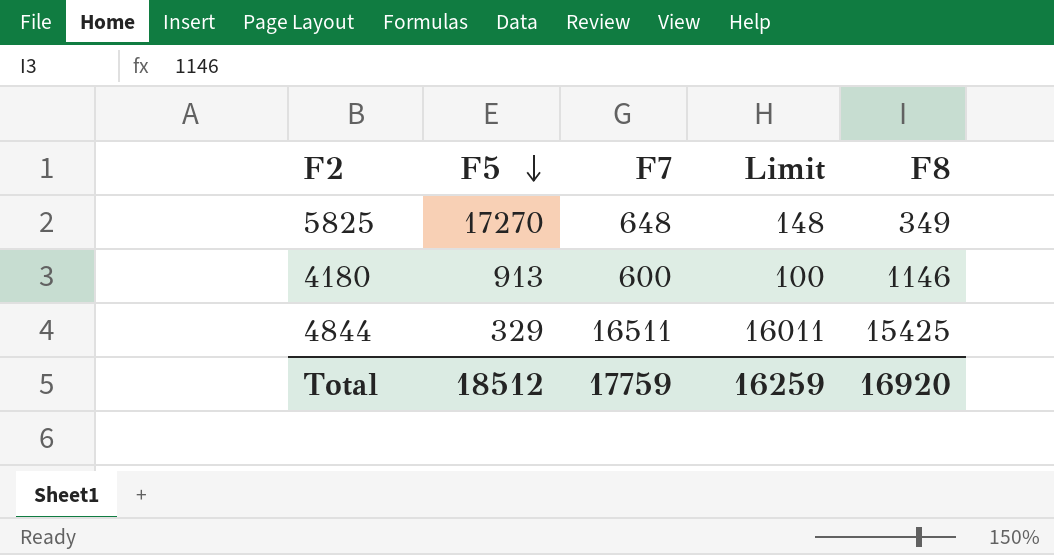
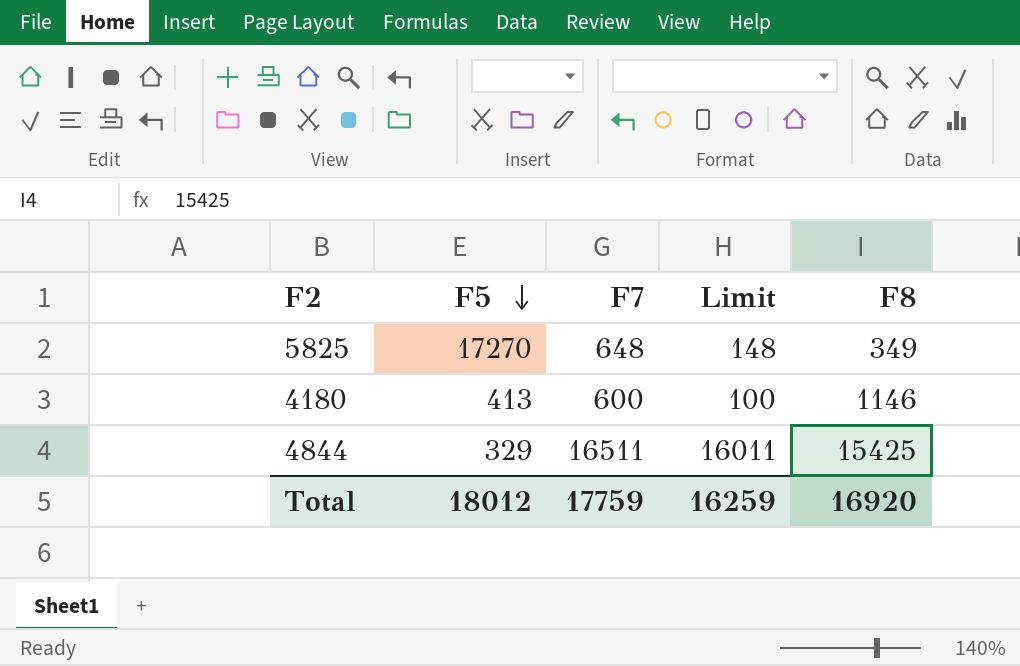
4180 | F5: 913 -> 413
Total | F5: 18512 -> 18012

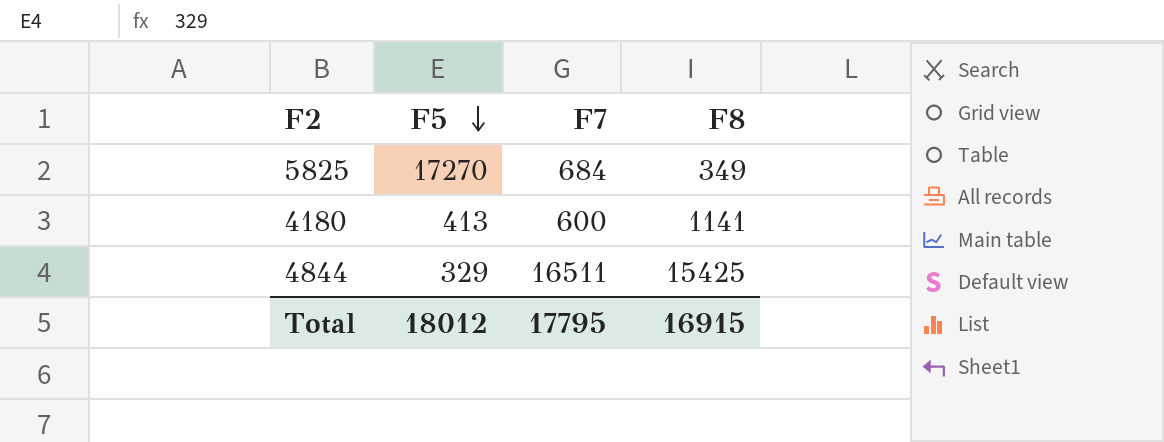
column Limit | formula: [F7] - 500 -> none
5825 | F7: 648 -> 684
4180 | F8: 1146 -> 1141
Total | F7: 17759 -> 17795
Total | F8: 16920 -> 16915

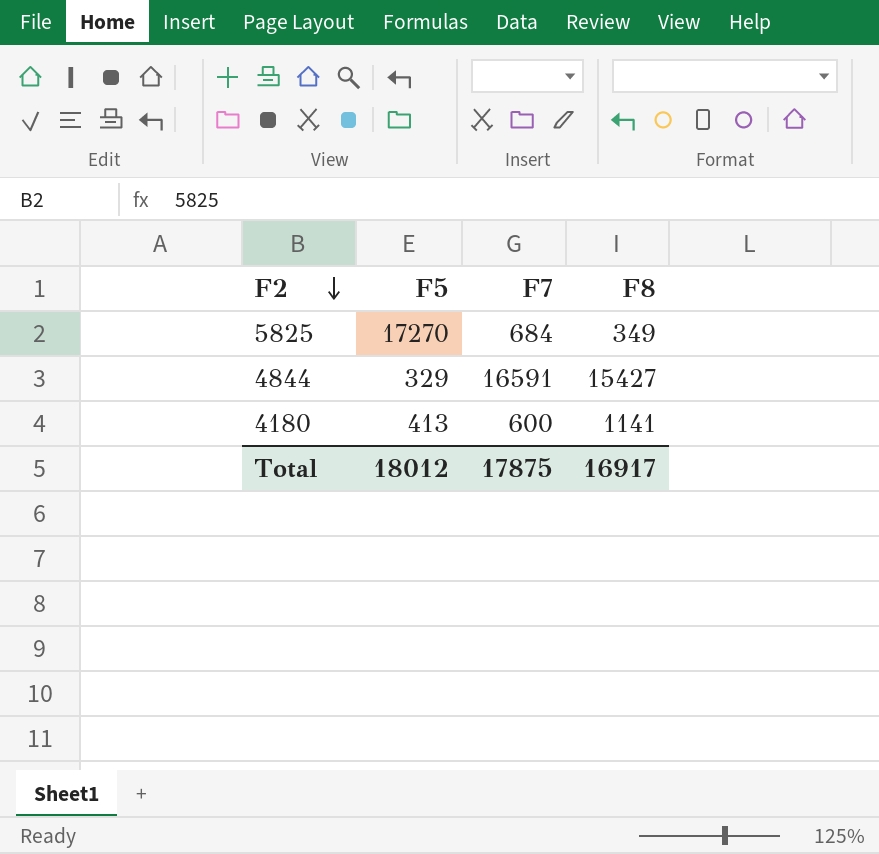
row order: F5 descending -> F2 descending
4844 | F7: 16511 -> 16591
4844 | F8: 15425 -> 15427
Total | F7: 17795 -> 17875
Total | F8: 16915 -> 16917

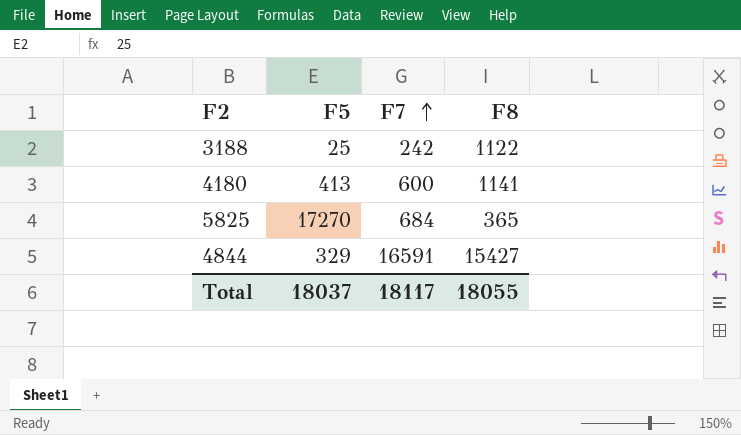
row order: F2 descending -> F7 ascending
row 3188: none -> 25 | 242 | 1122
5825 | F8: 349 -> 365
Total | F5: 18012 -> 18037
Total | F7: 17875 -> 18117
Total | F8: 16917 -> 18055

